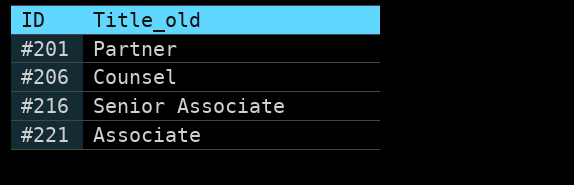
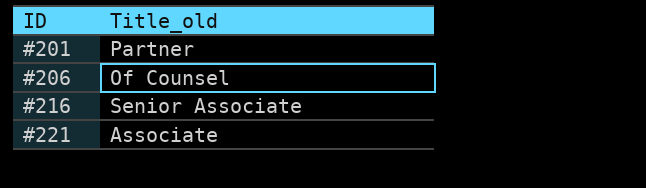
#206 | Title_old: Counsel -> Of Counsel

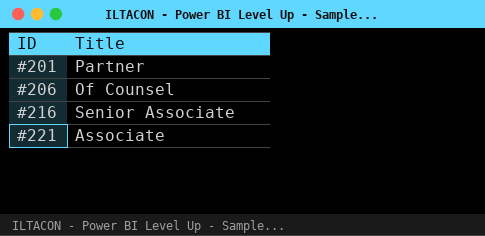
column name: Title_old -> Title

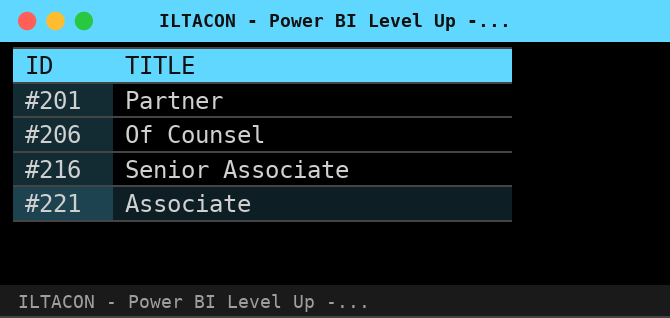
column name: Title -> TITLE

